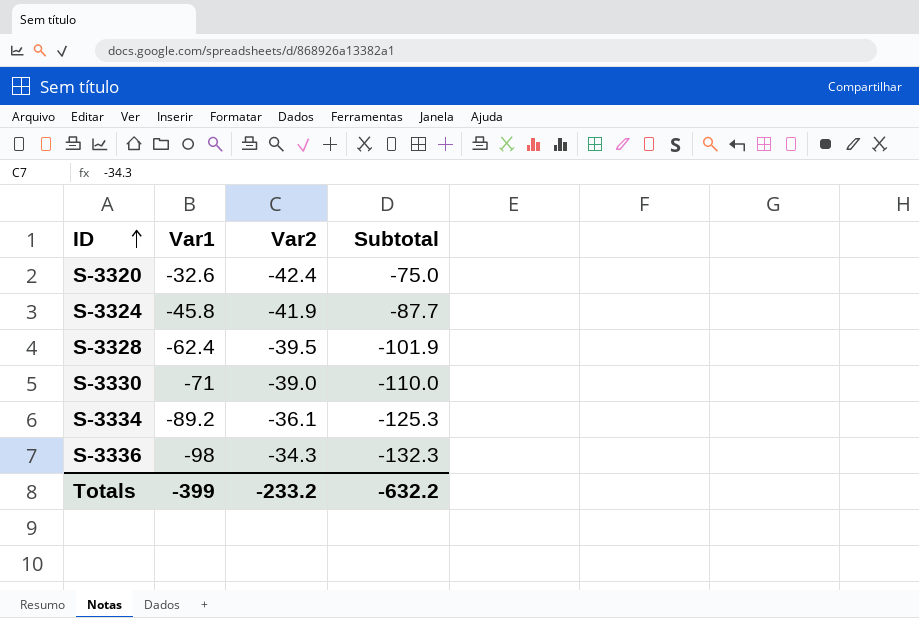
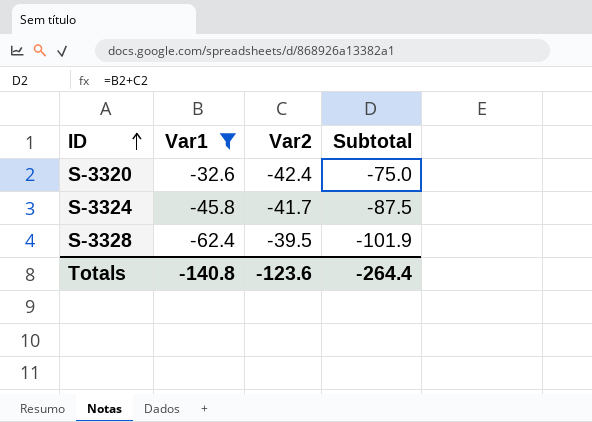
filter: none -> Var1 >= -62.4
S-3324 | Var2: -41.9 -> -41.7
S-3324 | Subtotal: -87.7 -> -87.5
Totals | Var1: -399 -> -140.8
Totals | Var2: -233.2 -> -123.6
Totals | Subtotal: -632.2 -> -264.4

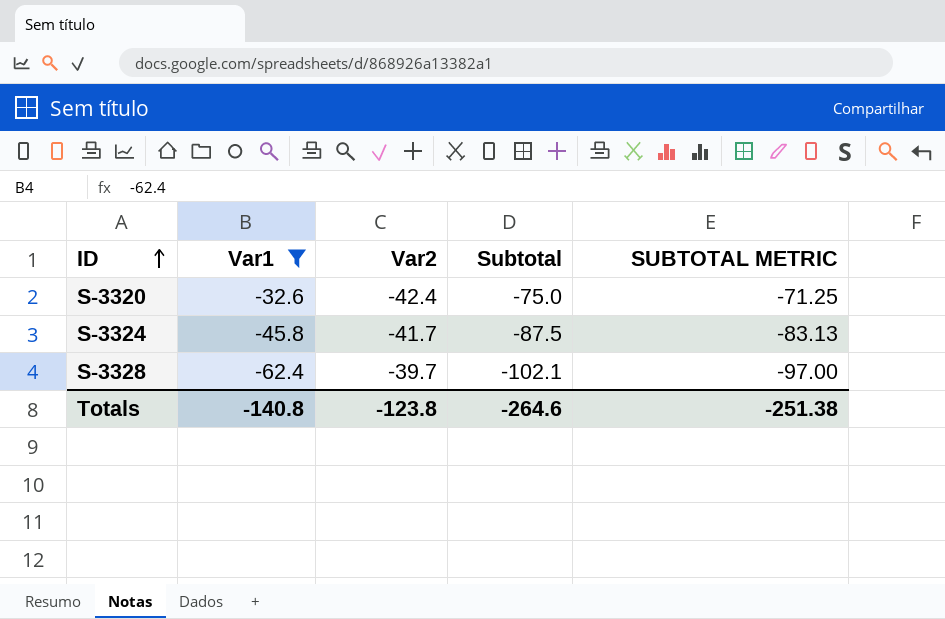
column SUBTOTAL METRIC | formula: none -> [Subtotal] * 0.95
S-3328 | Var2: -39.5 -> -39.7
S-3328 | Subtotal: -101.9 -> -102.1
Totals | Var2: -123.6 -> -123.8
Totals | Subtotal: -264.4 -> -264.6

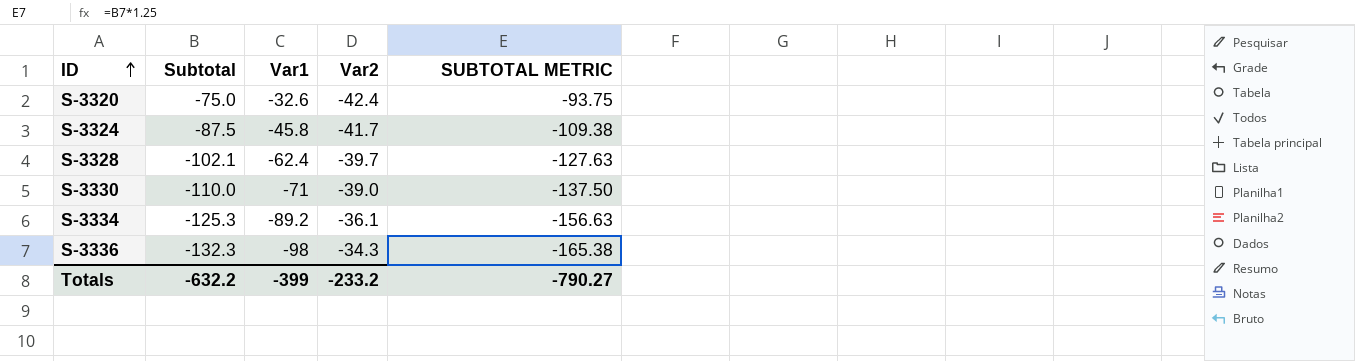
filter: Var1 >= -62.4 -> none
column Subtotal | position: 4 -> 2
column SUBTOTAL METRIC | formula: [Subtotal] * 0.95 -> [Subtotal] * 1.25
Totals | Subtotal: -264.6 -> -632.2
Totals | Var1: -140.8 -> -399
Totals | Var2: -123.8 -> -233.2
Totals | SUBTOTAL METRIC: -251.38 -> -790.27

